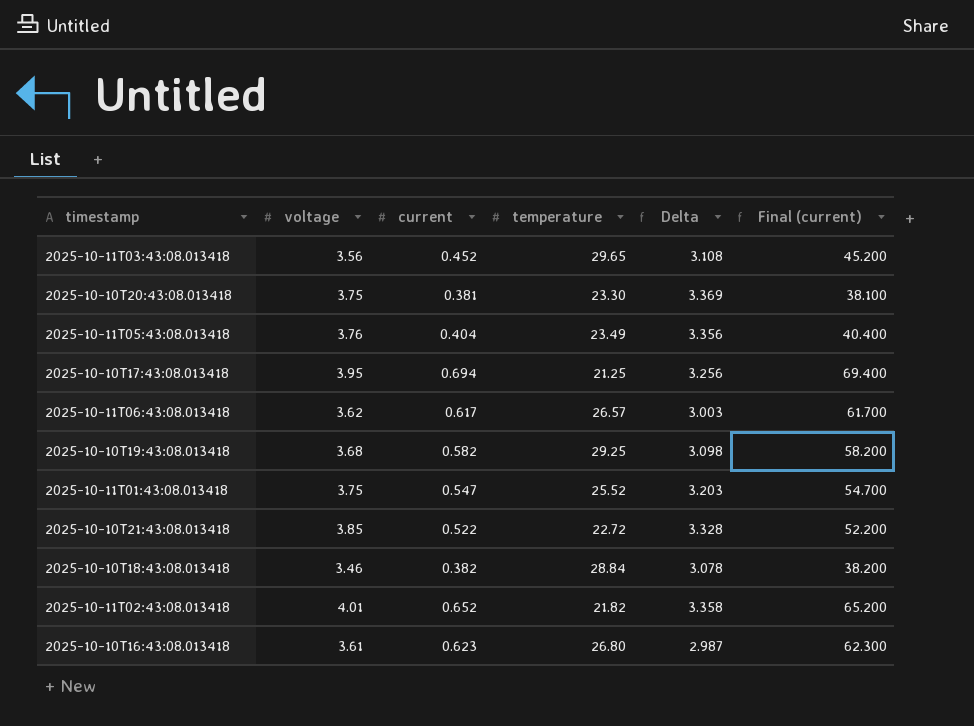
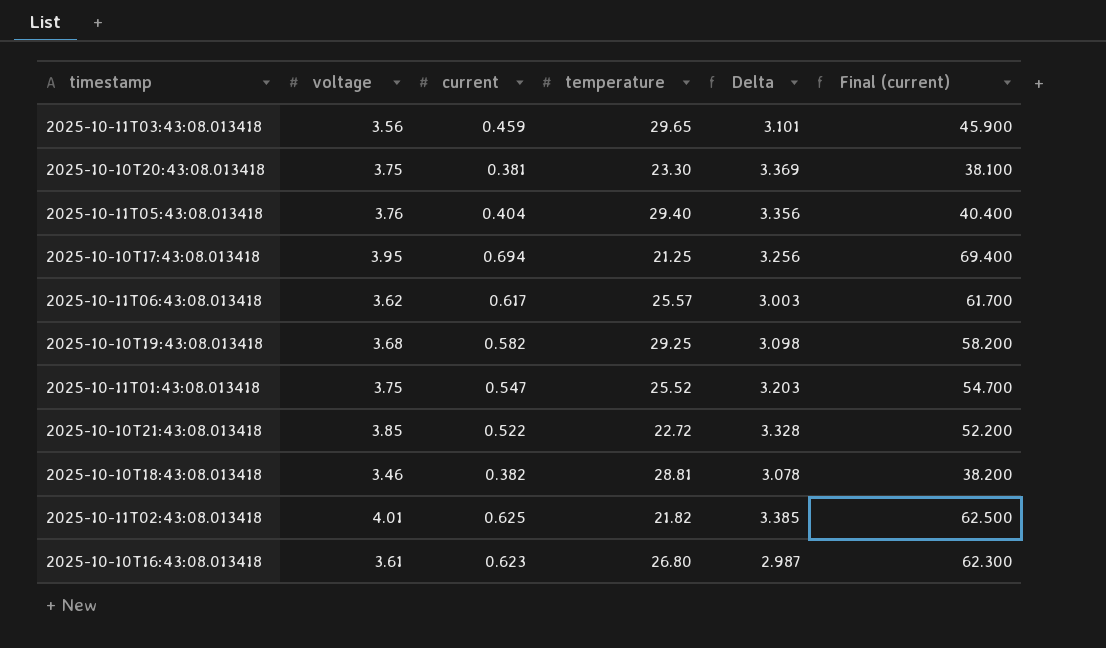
2025-10-11T03:43:08.013418 | current: 0.452 -> 0.459
2025-10-11T03:43:08.013418 | Delta: 3.108 -> 3.101
2025-10-11T03:43:08.013418 | Final (current): 45.200 -> 45.900
2025-10-11T05:43:08.013418 | temperature: 23.49 -> 29.40
2025-10-11T06:43:08.013418 | temperature: 26.57 -> 25.57
2025-10-10T18:43:08.013418 | temperature: 28.84 -> 28.81
2025-10-11T02:43:08.013418 | current: 0.652 -> 0.625
2025-10-11T02:43:08.013418 | Delta: 3.358 -> 3.385
2025-10-11T02:43:08.013418 | Final (current): 65.200 -> 62.500

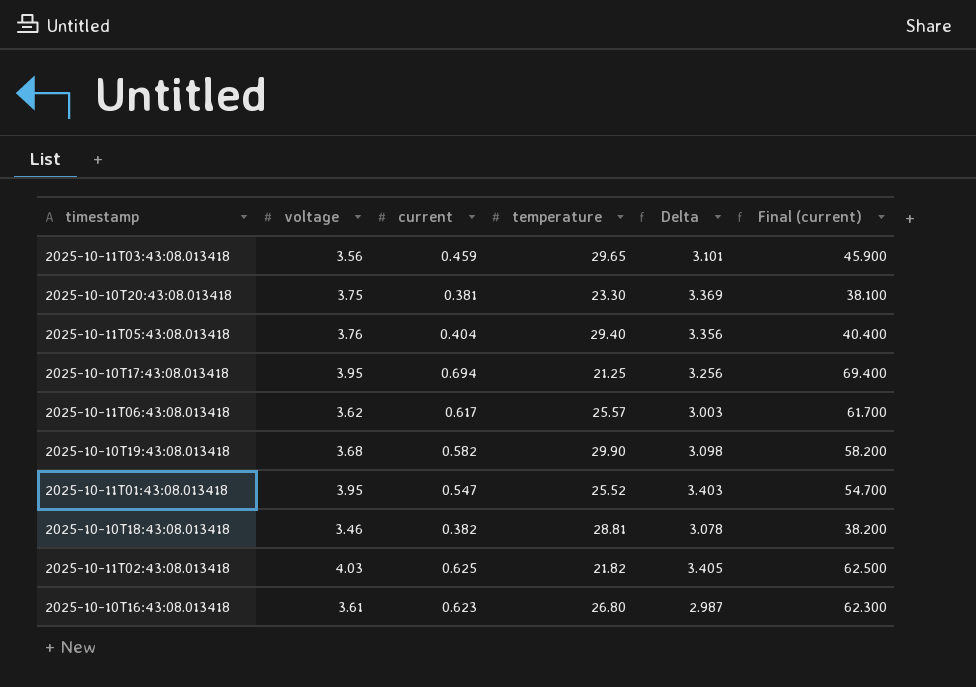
row 2025-10-10T21:43:08.013418: 3.85 | 0.522 | 22.72 | 3.328 | 52.200 -> none
2025-10-10T19:43:08.013418 | temperature: 29.25 -> 29.90
2025-10-11T01:43:08.013418 | voltage: 3.75 -> 3.95
2025-10-11T01:43:08.013418 | Delta: 3.203 -> 3.403
2025-10-11T02:43:08.013418 | voltage: 4.01 -> 4.03
2025-10-11T02:43:08.013418 | Delta: 3.385 -> 3.405

